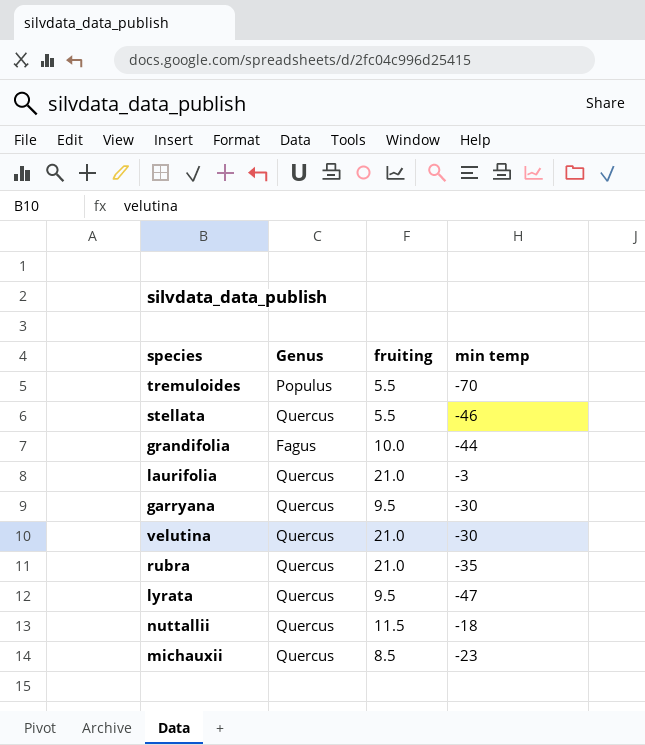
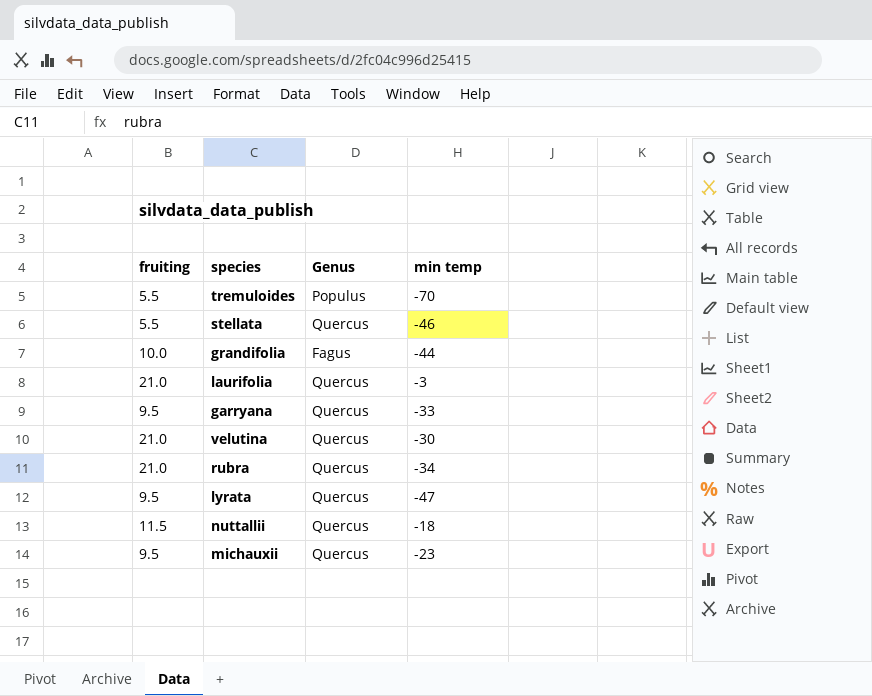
column fruiting | position: 3 -> 1
garryana | min temp: -30 -> -33
rubra | min temp: -35 -> -34
michauxii | fruiting: 8.5 -> 9.5

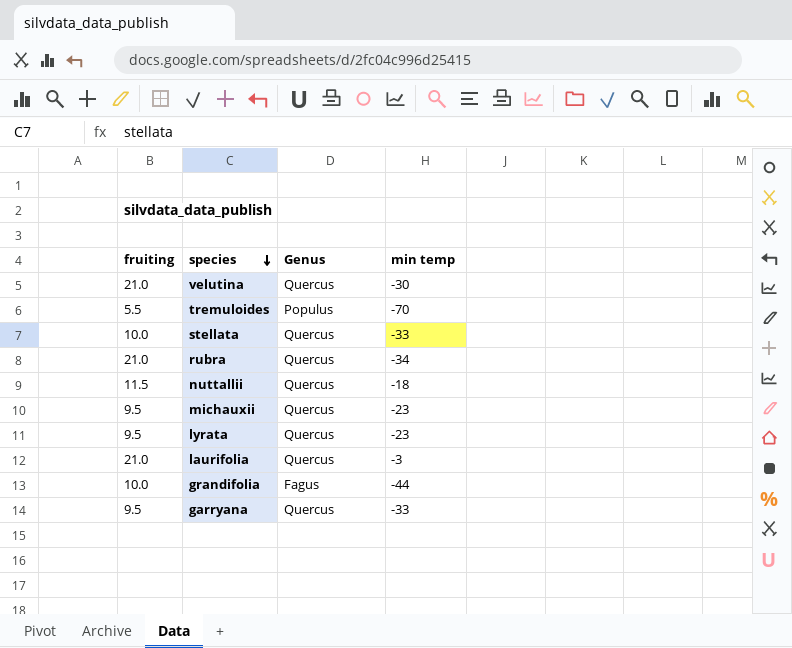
row order: none -> species descending
stellata | fruiting: 5.5 -> 10.0
stellata | min temp: -46 -> -33
lyrata | min temp: -47 -> -23

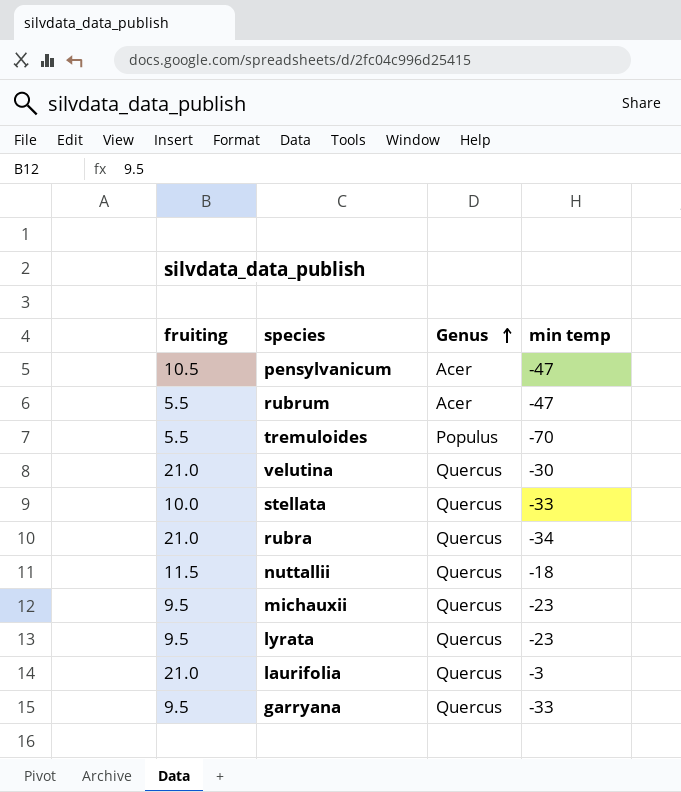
row order: species descending -> Genus ascending
row grandifolia: 10.0 | Fagus | -44 -> none
row pensylvanicum: none -> 10.5 | Acer | -47
row rubrum: none -> 5.5 | Acer | -47

